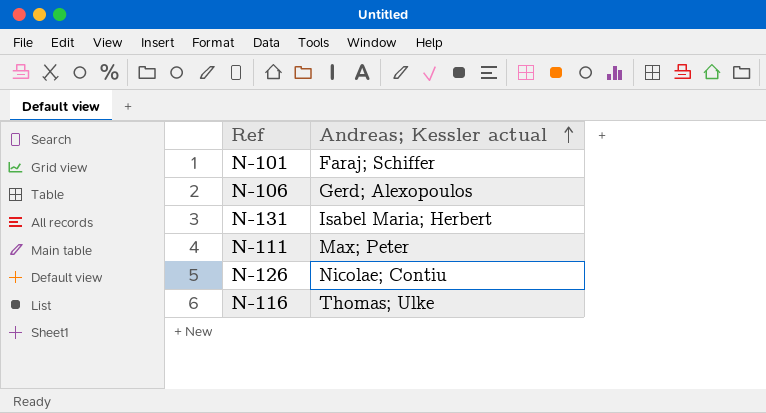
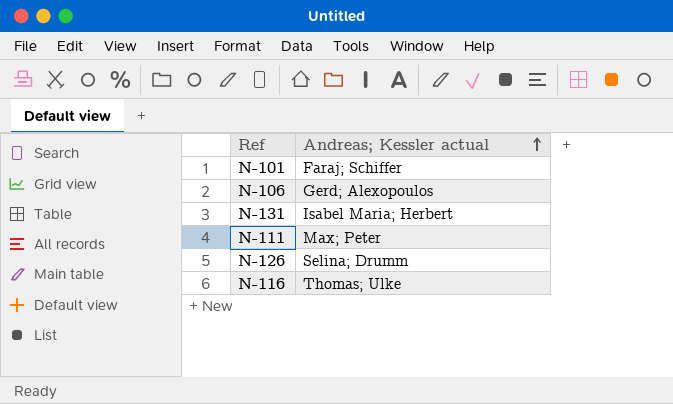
N-126 | Andreas; Kessler actual: Nicolae; Contiu -> Selina; Drumm

